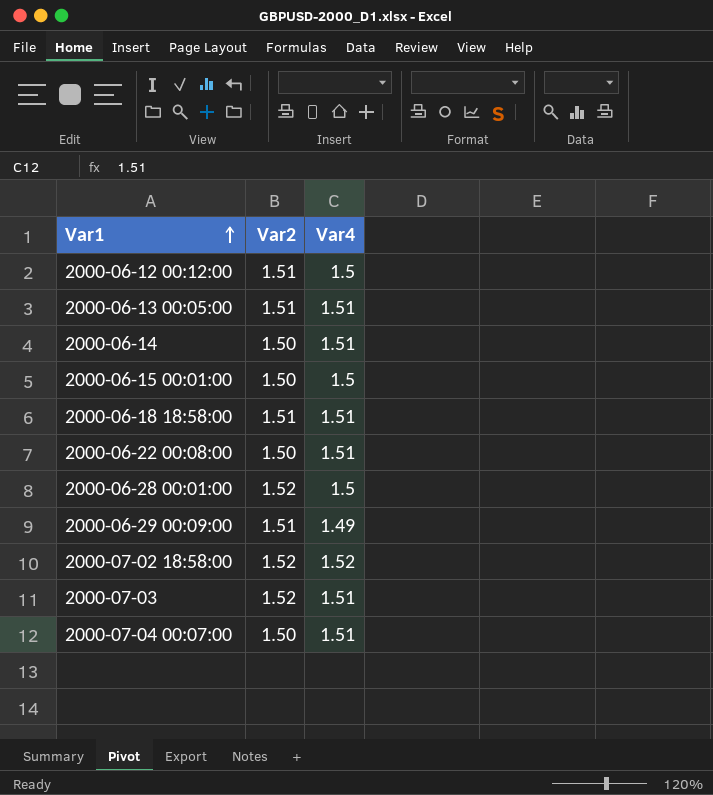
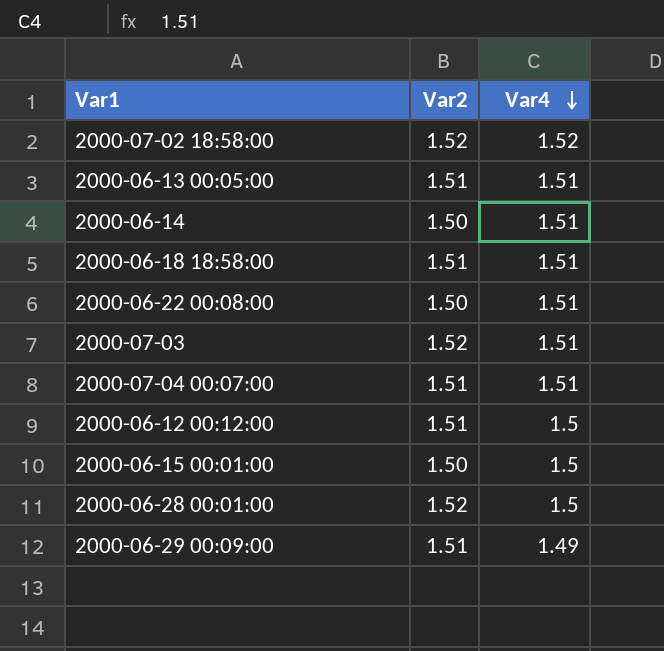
row order: Var1 ascending -> Var4 descending
2000-07-04 00:07:00 | Var2: 1.50 -> 1.51

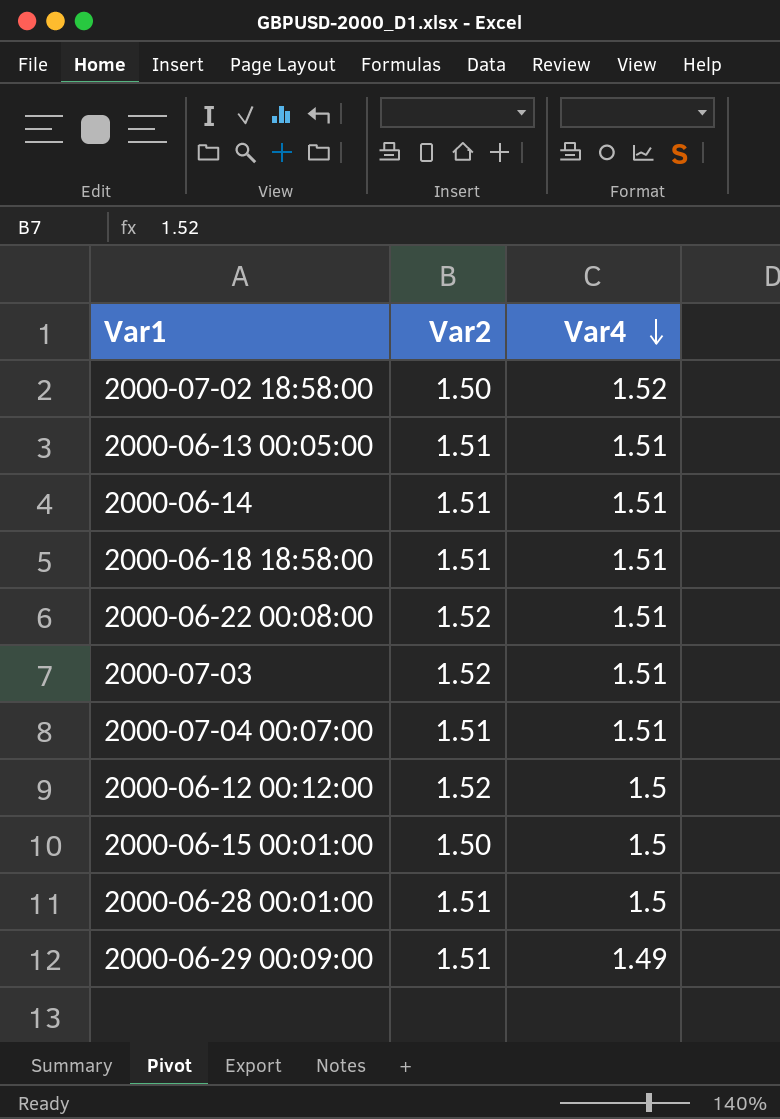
2000-07-02 18:58:00 | Var2: 1.52 -> 1.50
2000-06-14 | Var2: 1.50 -> 1.51
2000-06-22 00:08:00 | Var2: 1.50 -> 1.52
2000-06-12 00:12:00 | Var2: 1.51 -> 1.52
2000-06-28 00:01:00 | Var2: 1.52 -> 1.51

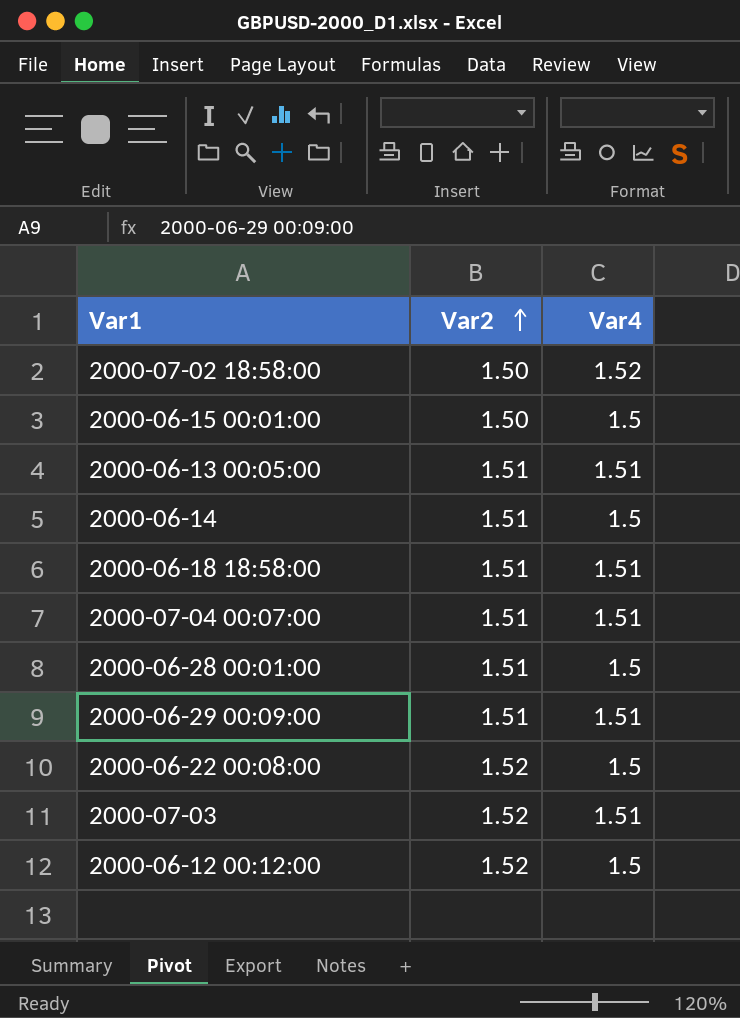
row order: Var4 descending -> Var2 ascending
2000-06-14 | Var4: 1.51 -> 1.5
2000-06-29 00:09:00 | Var4: 1.49 -> 1.51
2000-06-22 00:08:00 | Var4: 1.51 -> 1.5

